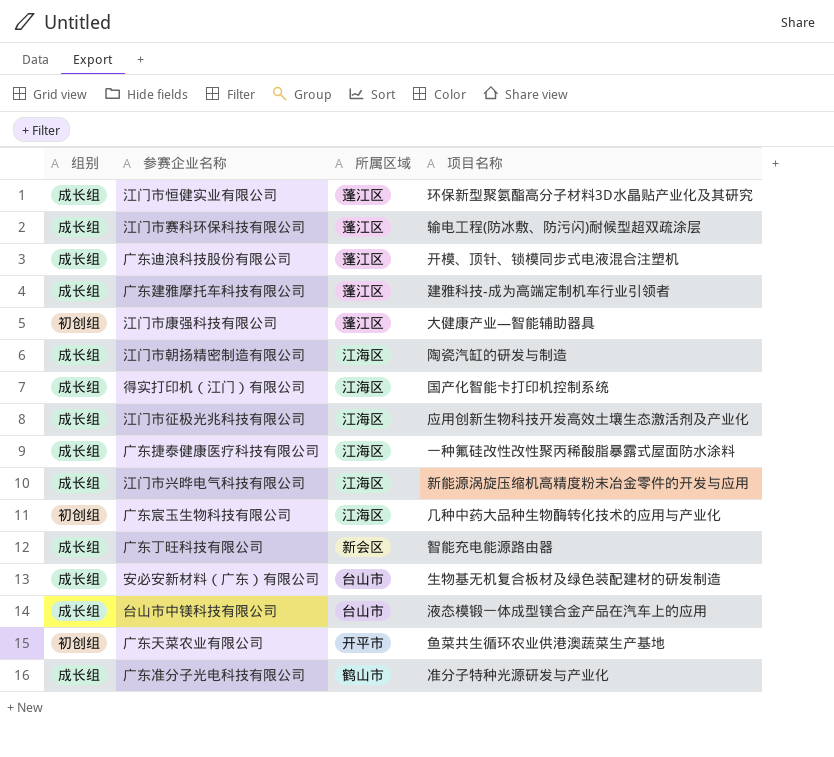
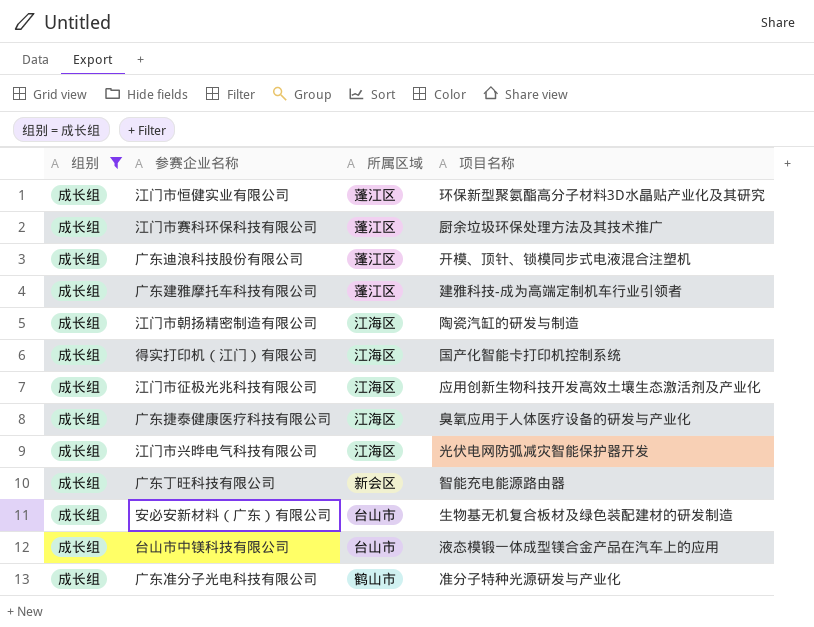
filter: none -> 组别 = 成长组
江门市赛科环保科技有限公司 | 项目名称: 输电工程(防冰敷、防污闪)耐候型超双疏涂层 -> 厨余垃圾环保处理方法及其技术推广
广东捷泰健康医疗科技有限公司 | 项目名称: 一种氟硅改性改性聚丙稀酸脂暴露式屋面防水涂料 -> 臭氧应用于人体医疗设备的研发与产业化
江门市兴晔电气科技有限公司 | 项目名称: 新能源涡旋压缩机高精度粉末冶金零件的开发与应用 -> 光伏电网防弧减灾智能保护器开发

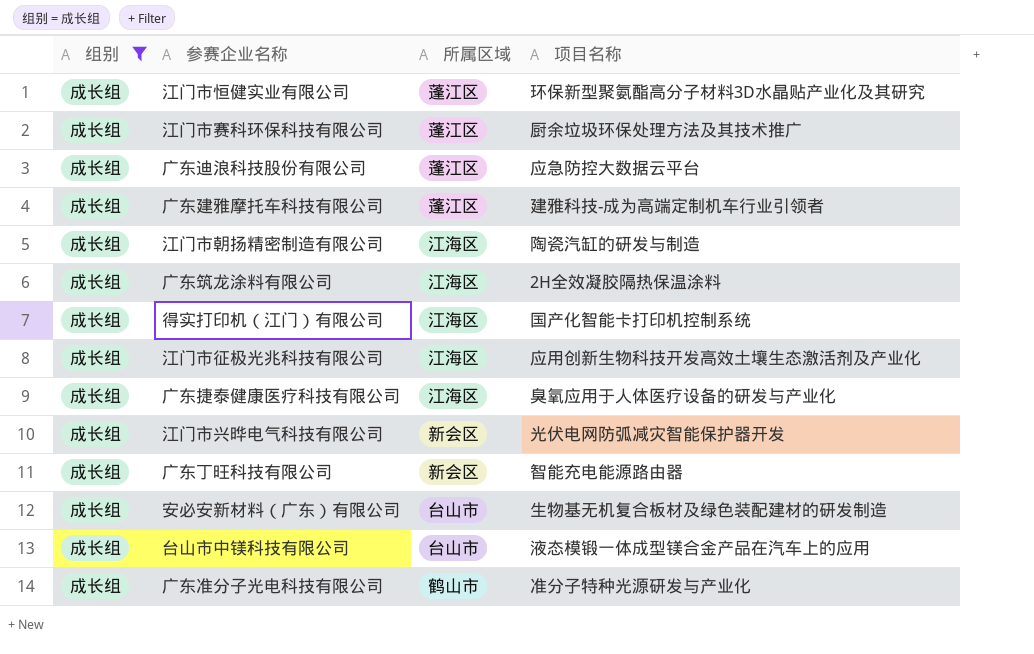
广东迪浪科技股份有限公司 | 项目名称: 开模、顶针、锁模同步式电液混合注塑机 -> 应急防控大数据云平台
row 广东筑龙涂料有限公司: none -> 成长组 | 江海区 | 2H全效凝胶隔热保温涂料
江门市兴晔电气科技有限公司 | 所属区域: 江海区 -> 新会区

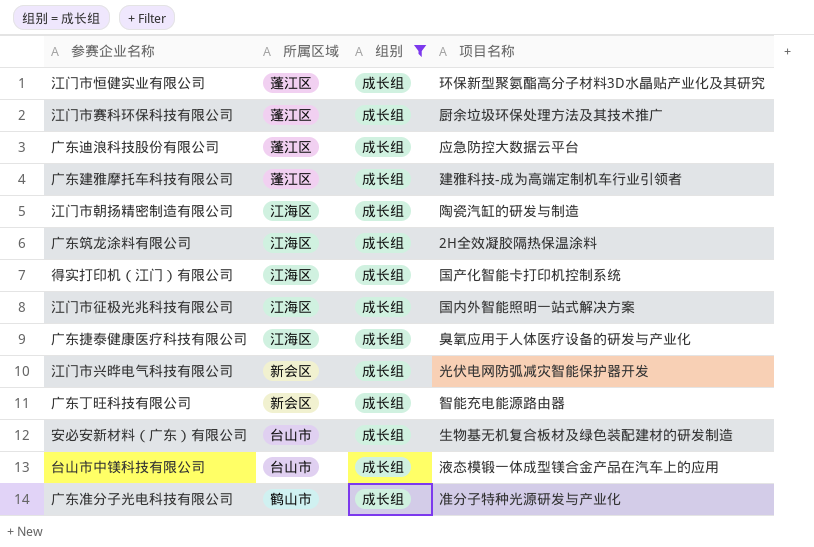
column 组别 | position: 1 -> 3
江门市征极光兆科技有限公司 | 项目名称: 应用创新生物科技开发高效土壤生态激活剂及产业化 -> 国内外智能照明一站式解决方案

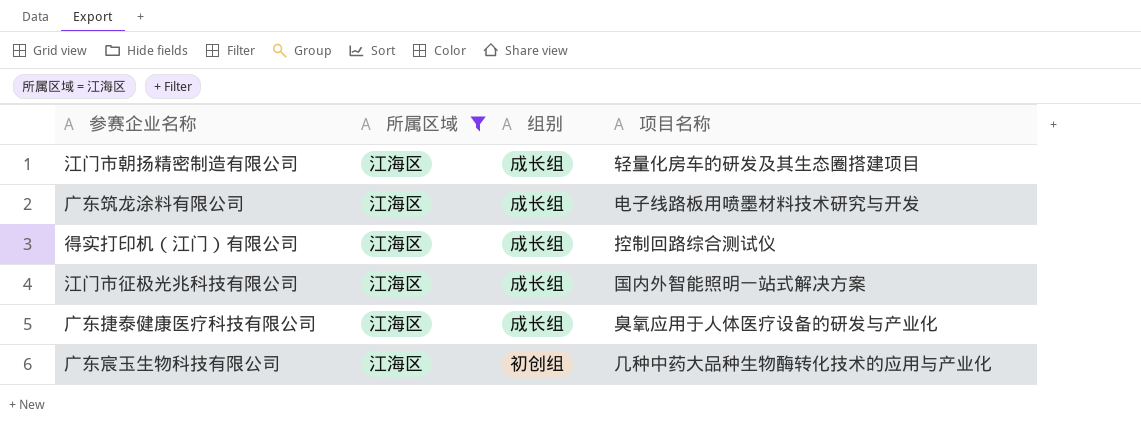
filter: 组别 = 成长组 -> 所属区域 = 江海区
江门市朝扬精密制造有限公司 | 项目名称: 陶瓷汽缸的研发与制造 -> 轻量化房车的研发及其生态圈搭建项目
广东筑龙涂料有限公司 | 项目名称: 2H全效凝胶隔热保温涂料 -> 电子线路板用喷墨材料技术研究与开发
得实打印机（江门）有限公司 | 项目名称: 国产化智能卡打印机控制系统 -> 控制回路综合测试仪

